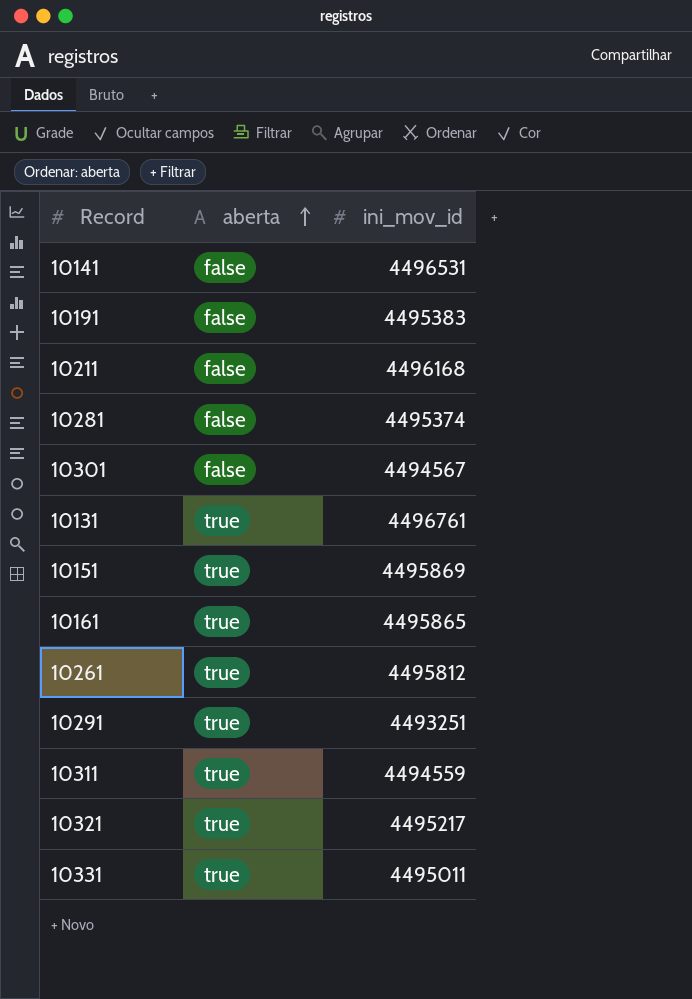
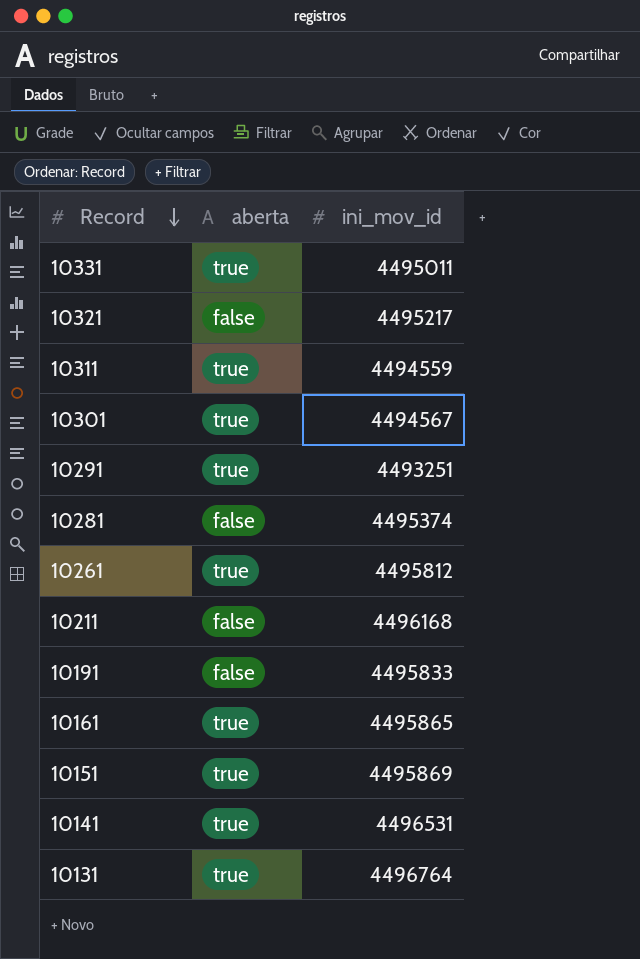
row order: aberta ascending -> Record descending
10321 | aberta: true -> false
10301 | aberta: false -> true
10191 | ini_mov_id: 4495383 -> 4495833
10141 | aberta: false -> true
10131 | ini_mov_id: 4496761 -> 4496764

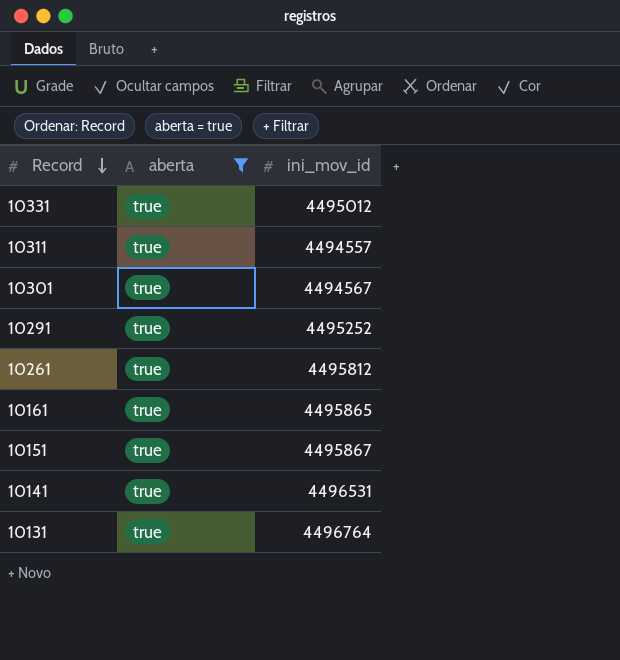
filter: none -> aberta = true
10331 | ini_mov_id: 4495011 -> 4495012
10311 | ini_mov_id: 4494559 -> 4494557
10291 | ini_mov_id: 4493251 -> 4495252
10151 | ini_mov_id: 4495869 -> 4495867

